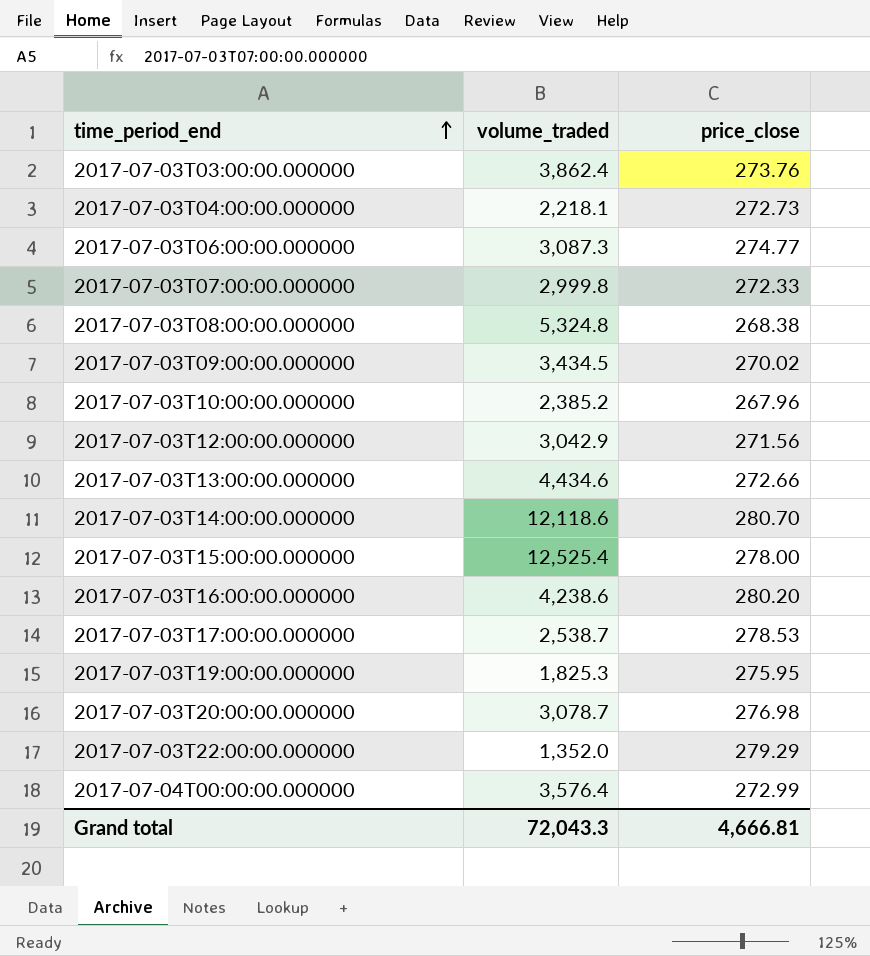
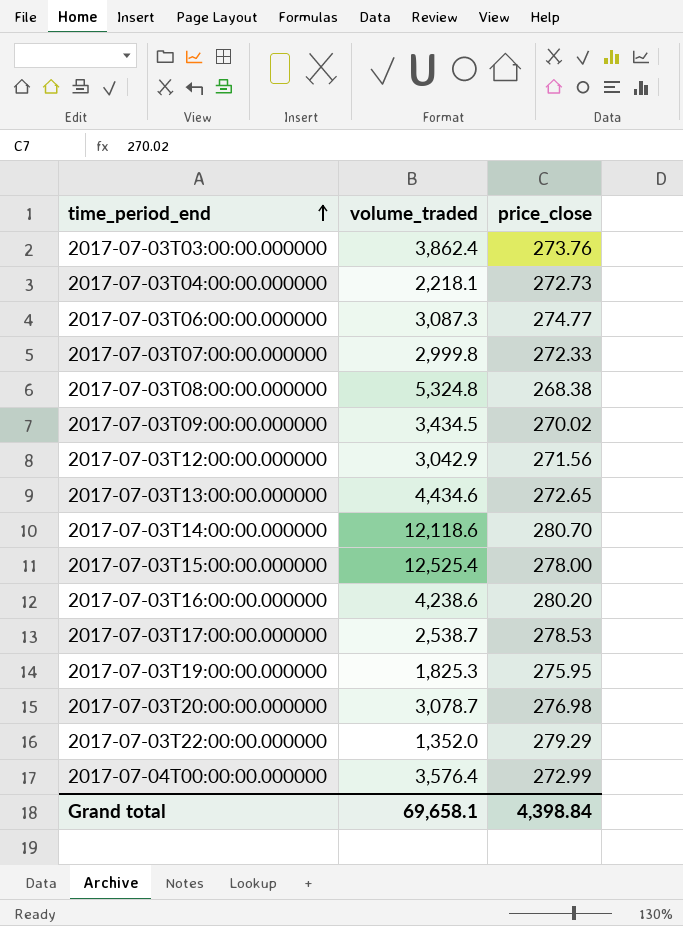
row 2017-07-03T10:00:00.000000: 2,385.2 | 267.96 -> none
2017-07-03T13:00:00.000000 | price_close: 272.66 -> 272.65
Grand total | volume_traded: 72,043.3 -> 69,658.1
Grand total | price_close: 4,666.81 -> 4,398.84

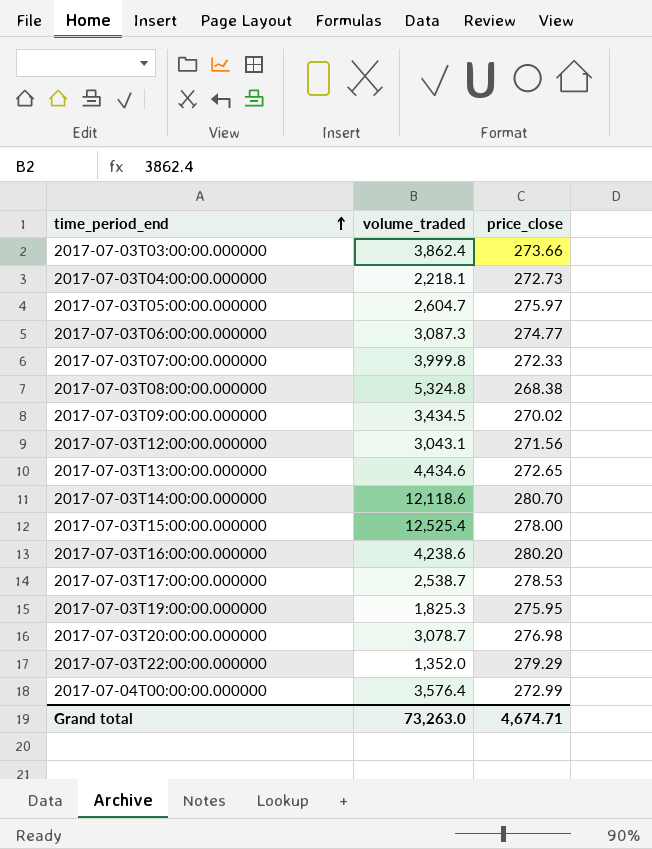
2017-07-03T03:00:00.000000 | price_close: 273.76 -> 273.66
row 2017-07-03T05:00:00.000000: none -> 2,604.7 | 275.97
2017-07-03T07:00:00.000000 | volume_traded: 2,999.8 -> 3,999.8
2017-07-03T12:00:00.000000 | volume_traded: 3,042.9 -> 3,043.1
Grand total | volume_traded: 69,658.1 -> 73,263.0
Grand total | price_close: 4,398.84 -> 4,674.71

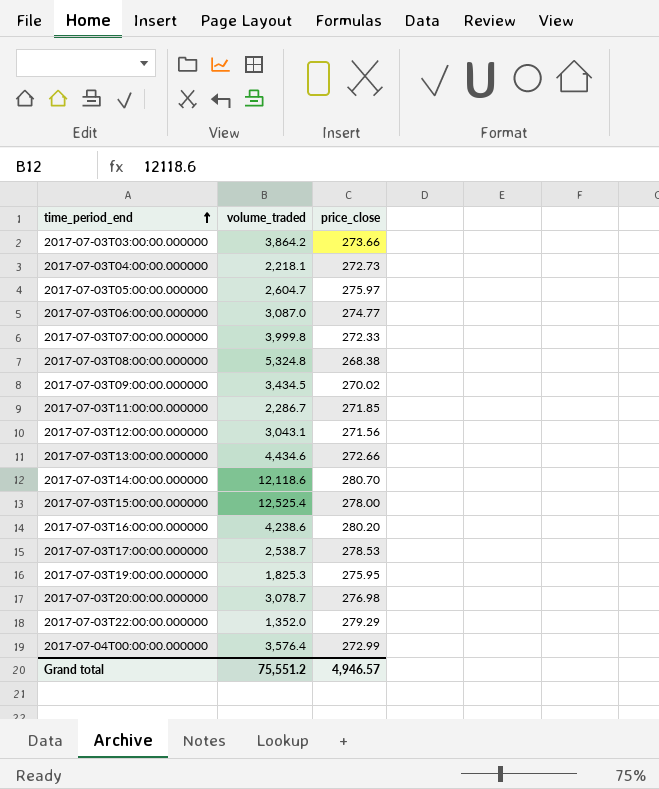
2017-07-03T03:00:00.000000 | volume_traded: 3,862.4 -> 3,864.2
2017-07-03T06:00:00.000000 | volume_traded: 3,087.3 -> 3,087.0
row 2017-07-03T11:00:00.000000: none -> 2,286.7 | 271.85
2017-07-03T13:00:00.000000 | price_close: 272.65 -> 272.66
Grand total | volume_traded: 73,263.0 -> 75,551.2
Grand total | price_close: 4,674.71 -> 4,946.57

